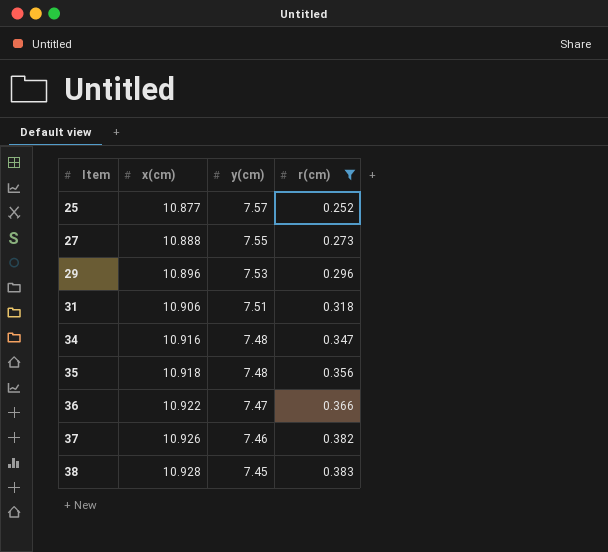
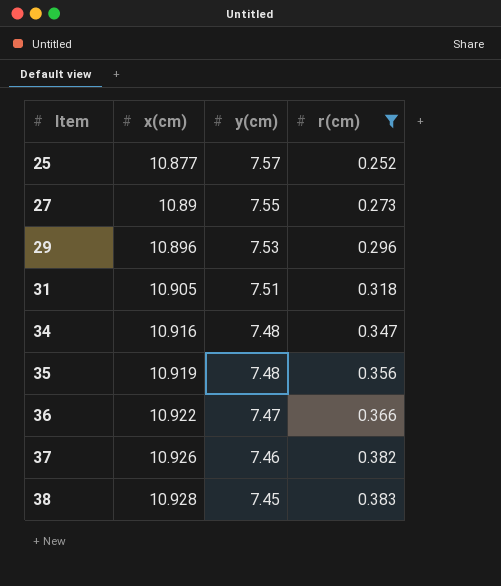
27 | x(cm): 10.888 -> 10.89
31 | x(cm): 10.906 -> 10.905
35 | x(cm): 10.918 -> 10.919

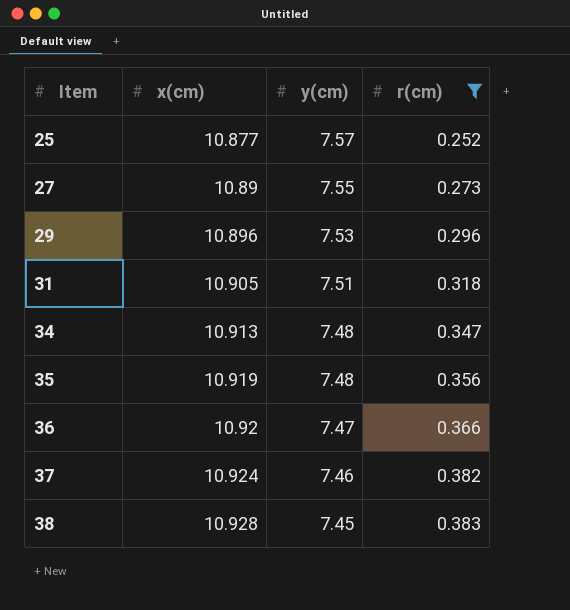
34 | x(cm): 10.916 -> 10.913
36 | x(cm): 10.922 -> 10.92
37 | x(cm): 10.926 -> 10.924

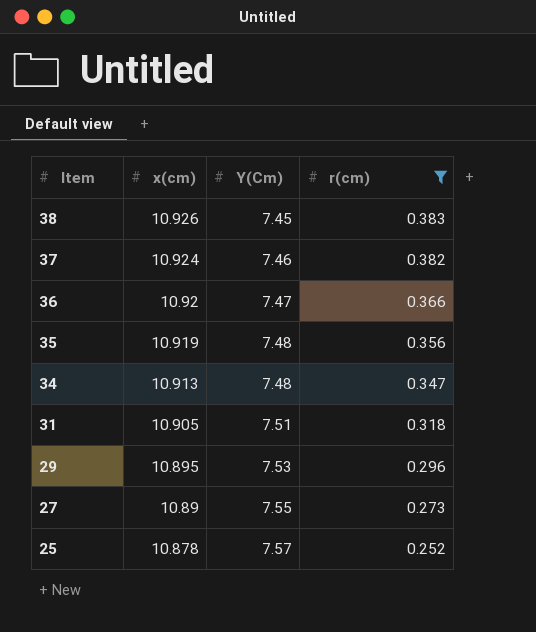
row order: Item ascending -> Item descending
column name: y(cm) -> Y(Cm)
38 | x(cm): 10.928 -> 10.926
29 | x(cm): 10.896 -> 10.895
25 | x(cm): 10.877 -> 10.878

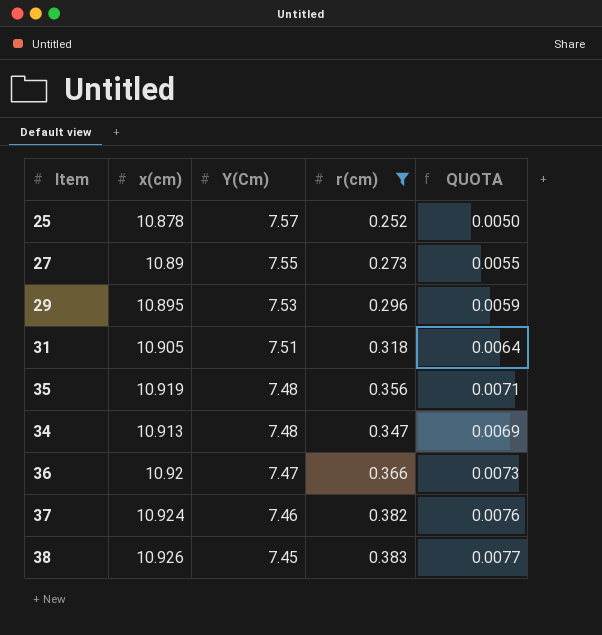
row order: Item descending -> Y(Cm) descending
column QUOTA | formula: none -> [r(cm)] * 0.02

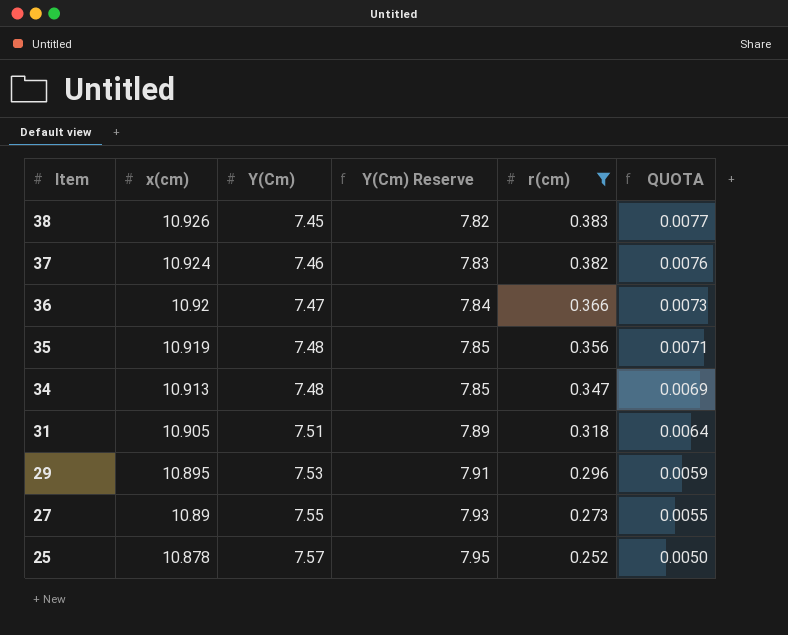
row order: Y(Cm) descending -> Item descending
column Y(Cm) Reserve | formula: none -> [Y(Cm)] * 1.05

